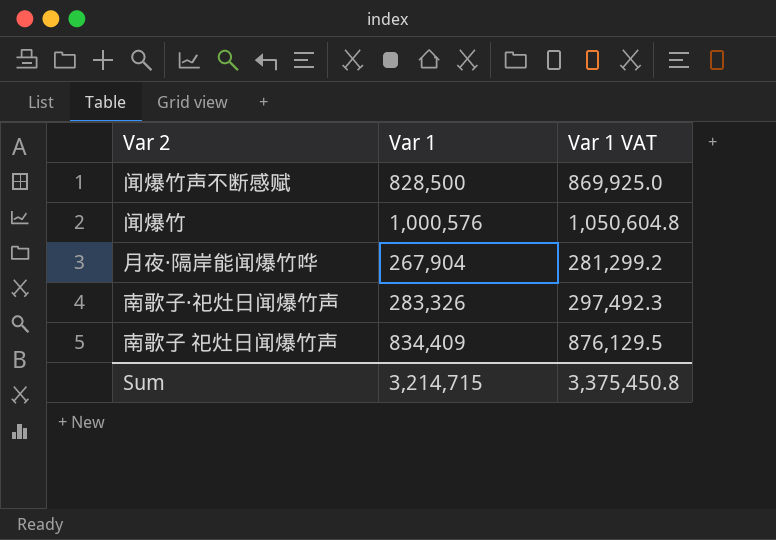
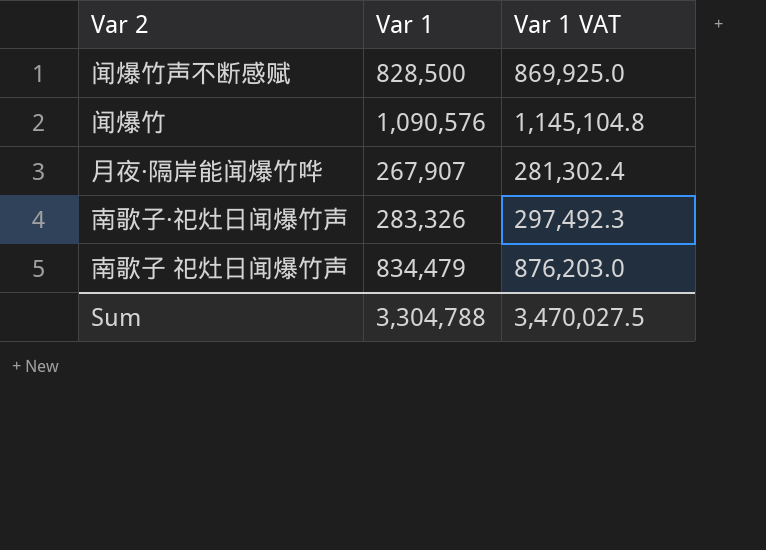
闻爆竹 | Var 1: 1,000,576 -> 1,090,576
闻爆竹 | Var 1 VAT: 1,050,604.8 -> 1,145,104.8
月夜·隔岸能闻爆竹哗 | Var 1: 267,904 -> 267,907
月夜·隔岸能闻爆竹哗 | Var 1 VAT: 281,299.2 -> 281,302.4
南歌子 祀灶日闻爆竹声 | Var 1: 834,409 -> 834,479
南歌子 祀灶日闻爆竹声 | Var 1 VAT: 876,129.5 -> 876,203.0
Sum | Var 1: 3,214,715 -> 3,304,788
Sum | Var 1 VAT: 3,375,450.8 -> 3,470,027.5

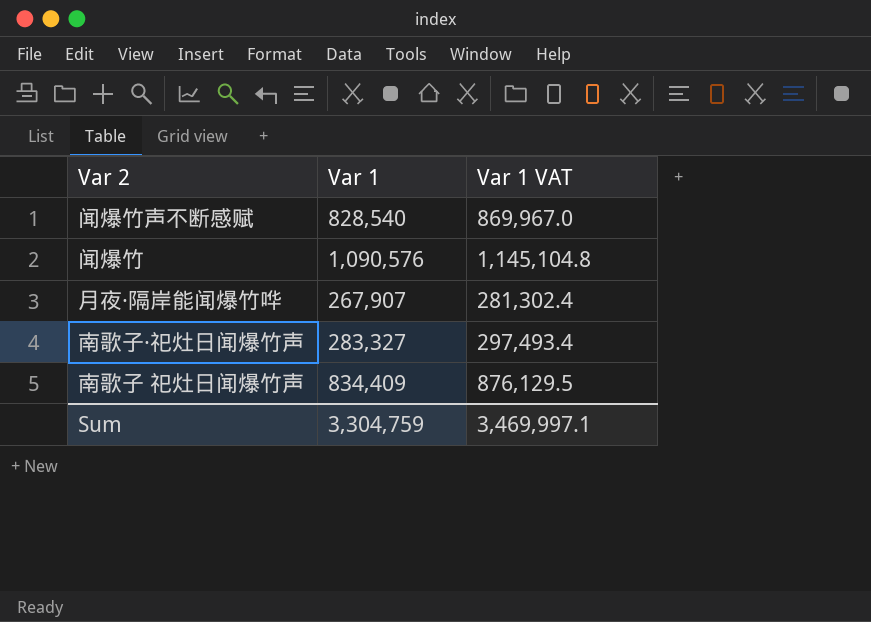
闻爆竹声不断感赋 | Var 1: 828,500 -> 828,540
闻爆竹声不断感赋 | Var 1 VAT: 869,925.0 -> 869,967.0
南歌子·祀灶日闻爆竹声 | Var 1: 283,326 -> 283,327
南歌子·祀灶日闻爆竹声 | Var 1 VAT: 297,492.3 -> 297,493.4
南歌子 祀灶日闻爆竹声 | Var 1: 834,479 -> 834,409
南歌子 祀灶日闻爆竹声 | Var 1 VAT: 876,203.0 -> 876,129.5
Sum | Var 1: 3,304,788 -> 3,304,759
Sum | Var 1 VAT: 3,470,027.5 -> 3,469,997.1

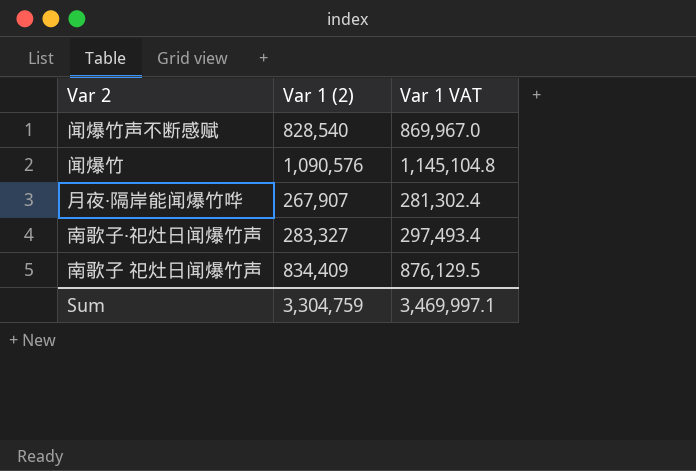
column name: Var 1 -> Var 1 (2)

